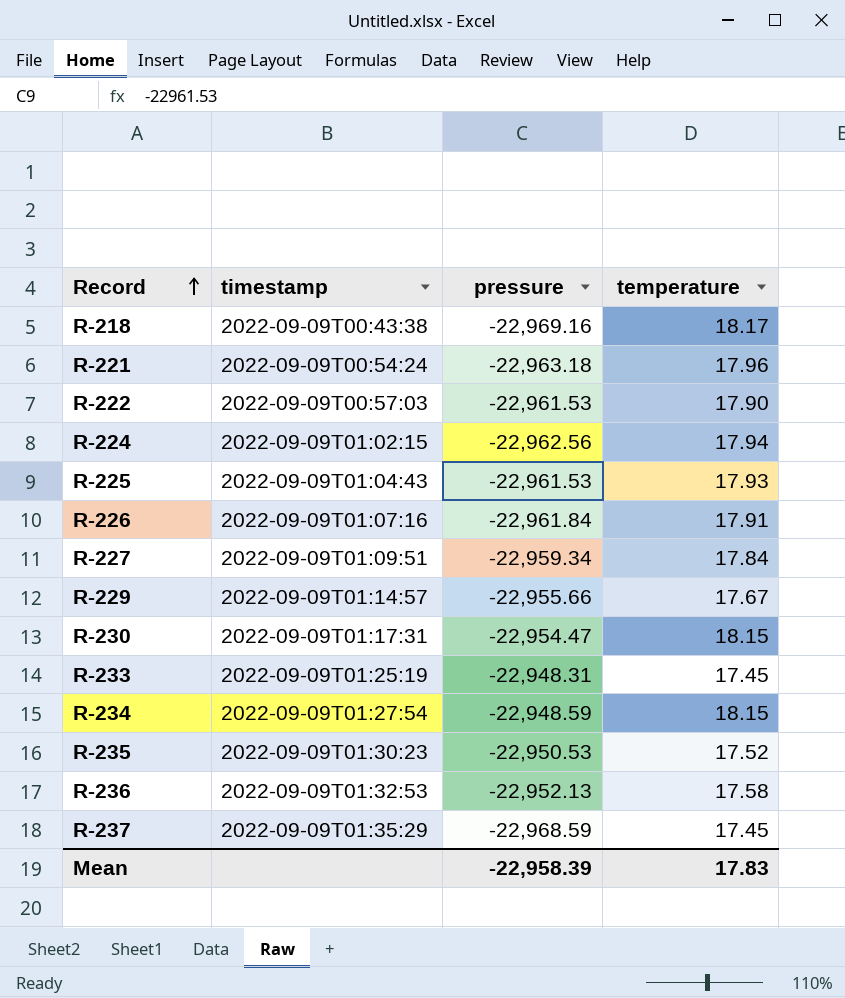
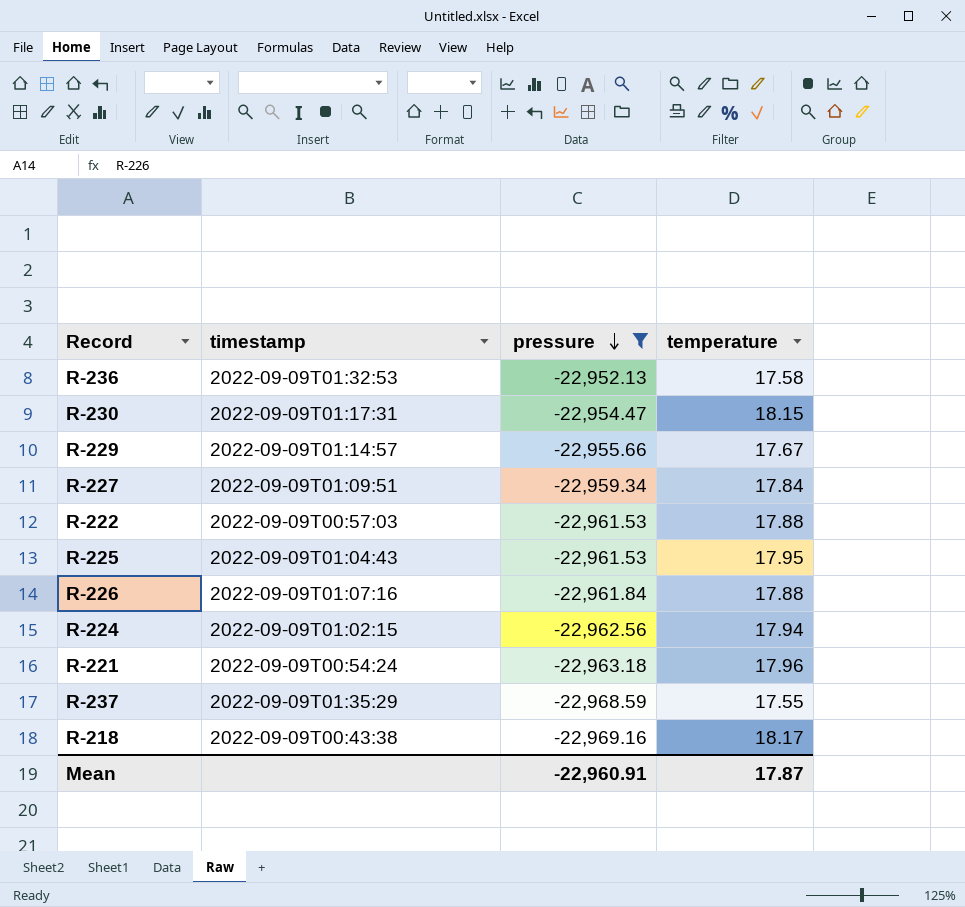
filter: none -> pressure <= -22,952.13
row order: Record ascending -> pressure descending
R-222 | temperature: 17.90 -> 17.88
R-225 | temperature: 17.93 -> 17.95
R-226 | temperature: 17.91 -> 17.88
R-237 | temperature: 17.45 -> 17.55
Mean | pressure: -22,958.39 -> -22,960.91
Mean | temperature: 17.83 -> 17.87

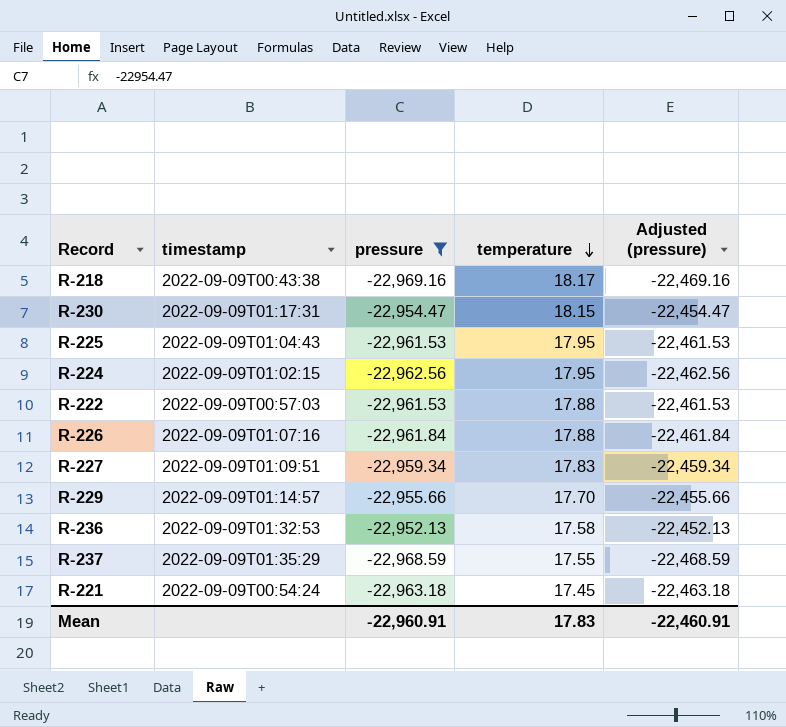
row order: pressure descending -> temperature descending
column Adjusted (pressure) | formula: none -> [pressure] + 500
R-224 | temperature: 17.94 -> 17.95
R-227 | temperature: 17.84 -> 17.83
R-229 | temperature: 17.67 -> 17.70
R-221 | temperature: 17.96 -> 17.45
Mean | temperature: 17.87 -> 17.83

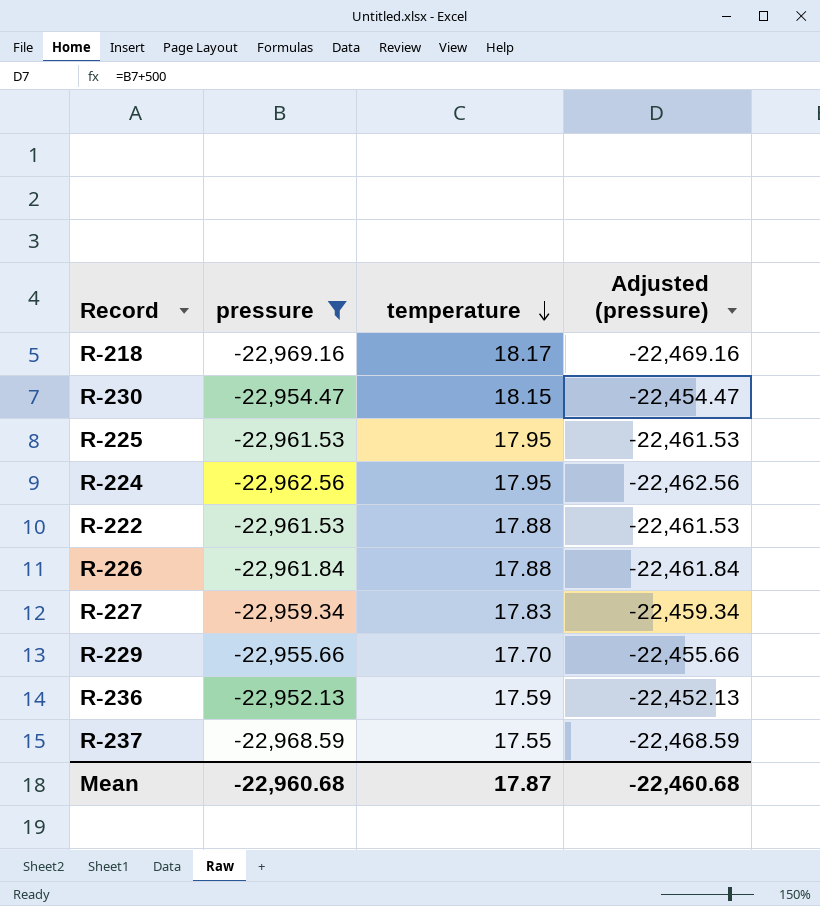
column timestamp | position: 2 -> none
row R-221: 2022-09-09T00:54:24 | -22,963.18 | 17.45 | -22,463.18 -> none
R-236 | temperature: 17.58 -> 17.59
Mean | pressure: -22,960.91 -> -22,960.68
Mean | temperature: 17.83 -> 17.87
Mean | Adjusted (pressure): -22,460.91 -> -22,460.68

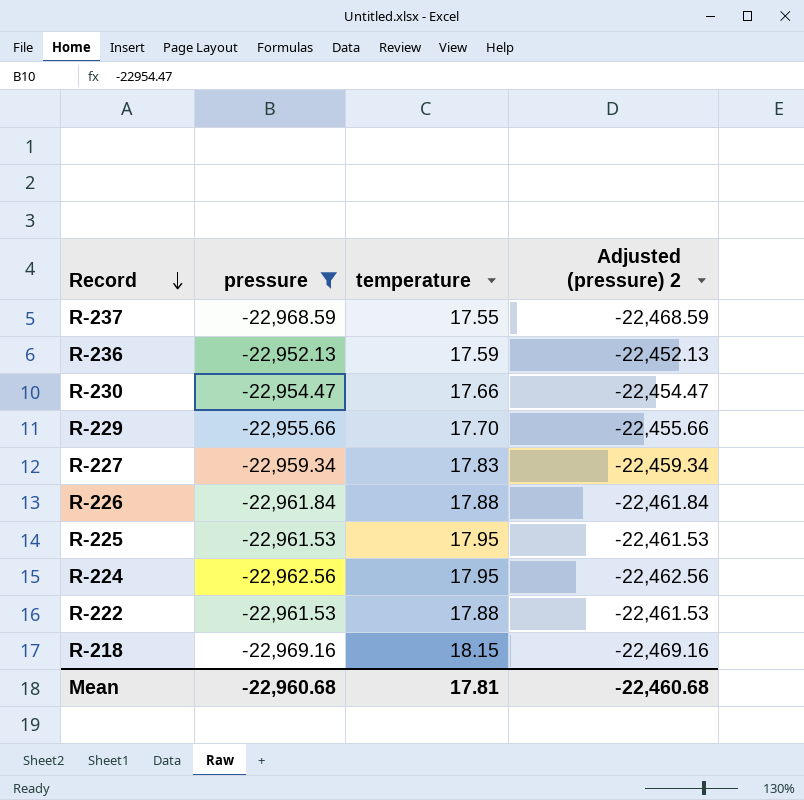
row order: temperature descending -> Record descending
column name: Adjusted (pressure) -> Adjusted (pressure) 2
R-230 | temperature: 18.15 -> 17.66
R-218 | temperature: 18.17 -> 18.15
Mean | temperature: 17.87 -> 17.81

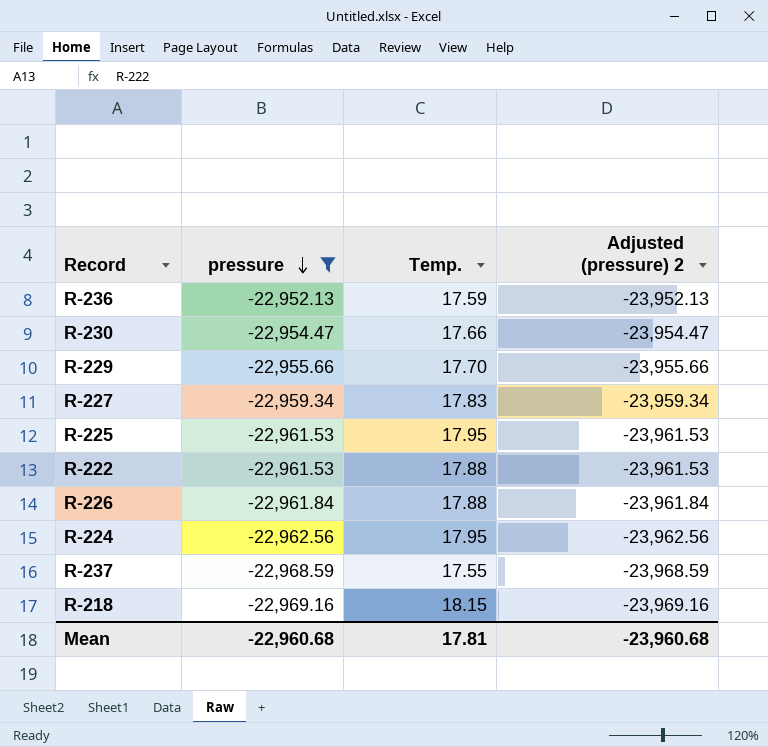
row order: Record descending -> pressure descending
column name: temperature -> Temp.
column Adjusted (pressure) 2 | formula: [pressure] + 500 -> [pressure] - 1000
Mean | Adjusted (pressure) 2: -22,460.68 -> -23,960.68

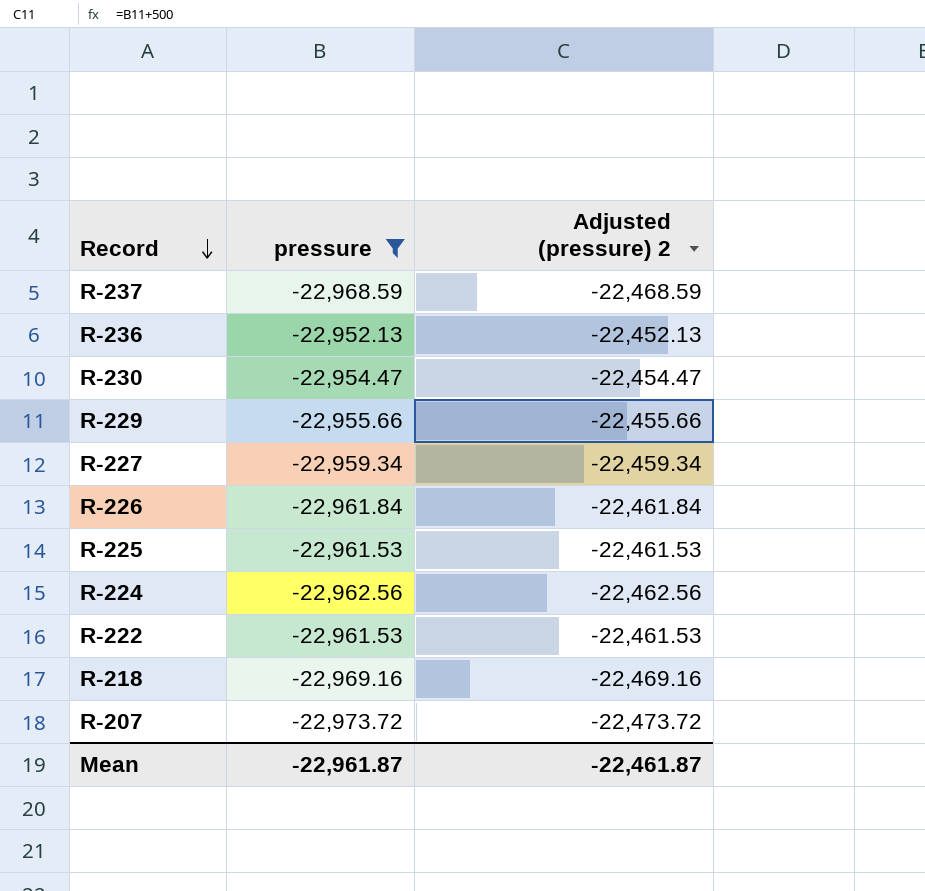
row order: pressure descending -> Record descending
column Temp. | position: 3 -> none
column Adjusted (pressure) 2 | formula: [pressure] - 1000 -> [pressure] + 500
row R-207: none -> -22,973.72 | -22,473.72
Mean | pressure: -22,960.68 -> -22,961.87
Mean | Adjusted (pressure) 2: -23,960.68 -> -22,461.87

